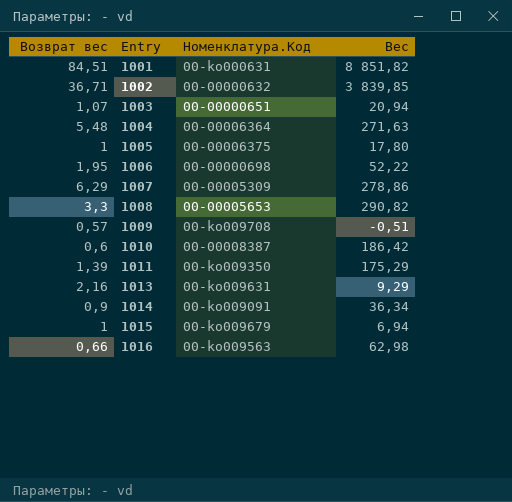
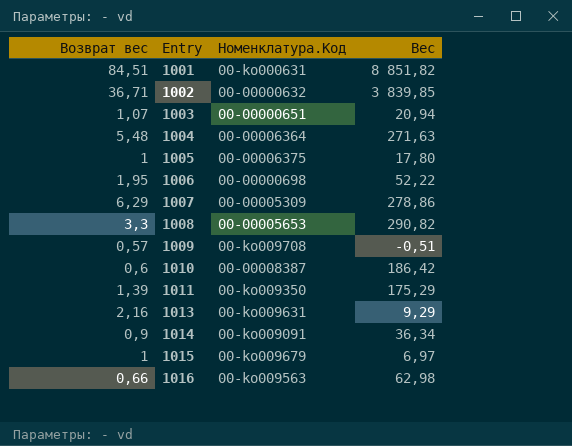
1015 | Вес: 6,94 -> 6,97

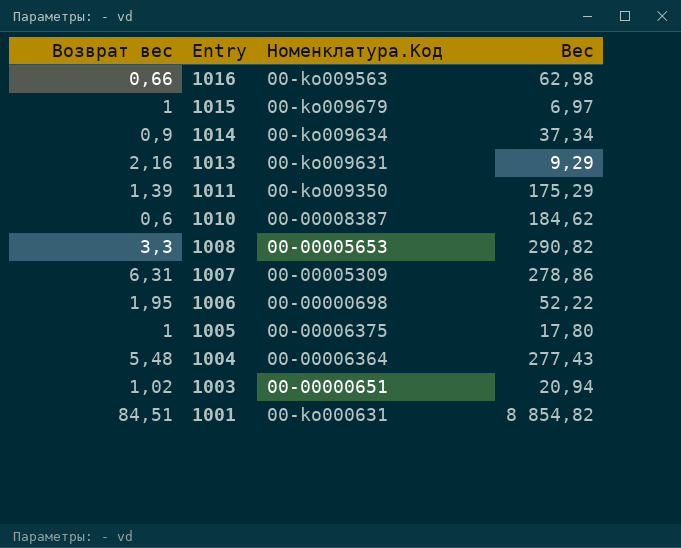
row order: Entry ascending -> Entry descending
row 1002: 36,71 | 00-00000632 | 3 839,85 -> none
row 1009: 0,57 | 00-ko009708 | -0,51 -> none
1014 | Номенклатура.Код: 00-ko009091 -> 00-ko009634
1014 | Вес: 36,34 -> 37,34
1010 | Вес: 186,42 -> 184,62
1007 | Возврат вес: 6,29 -> 6,31
1004 | Вес: 271,63 -> 277,43
1003 | Возврат вес: 1,07 -> 1,02
1001 | Вес: 8 851,82 -> 8 854,82

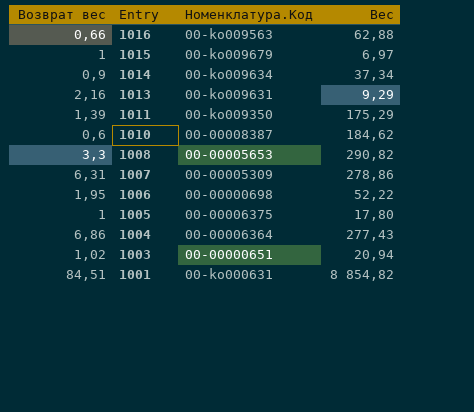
1016 | Вес: 62,98 -> 62,88
1004 | Возврат вес: 5,48 -> 6,86

